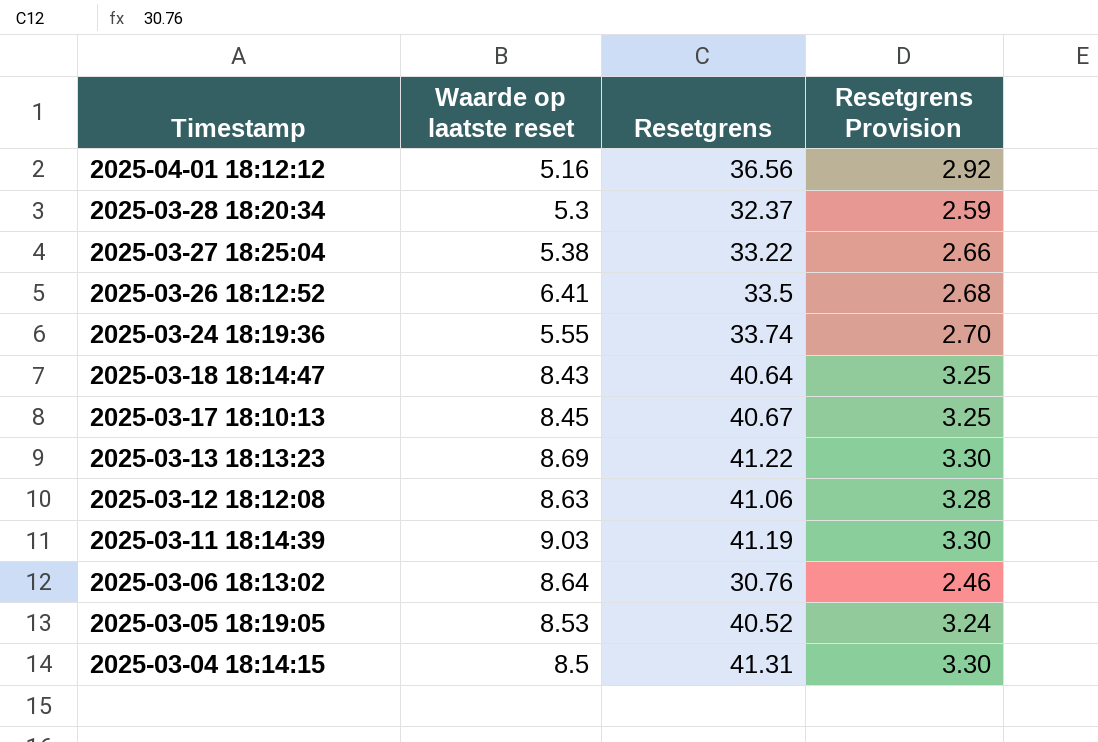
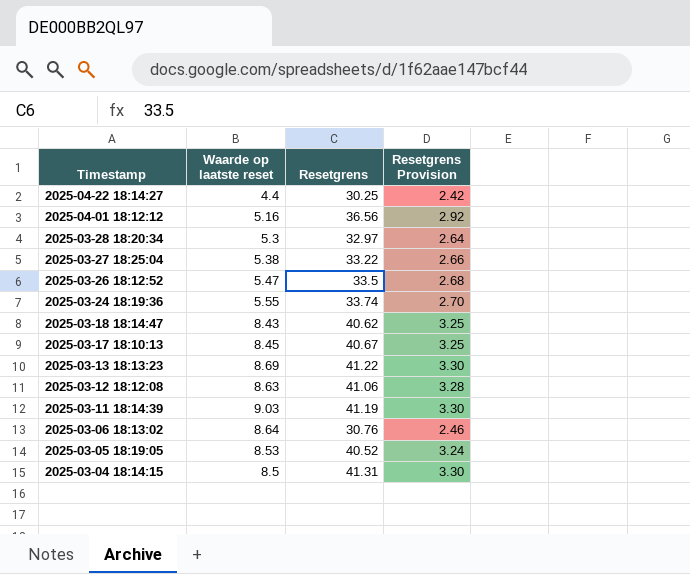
row 2025-04-22 18:14:27: none -> 4.4 | 30.25 | 2.42
2025-03-28 18:20:34 | Resetgrens: 32.37 -> 32.97
2025-03-28 18:20:34 | Resetgrens Provision: 2.59 -> 2.64
2025-03-26 18:12:52 | Waarde op laatste reset: 6.41 -> 5.47
2025-03-18 18:14:47 | Resetgrens: 40.64 -> 40.62

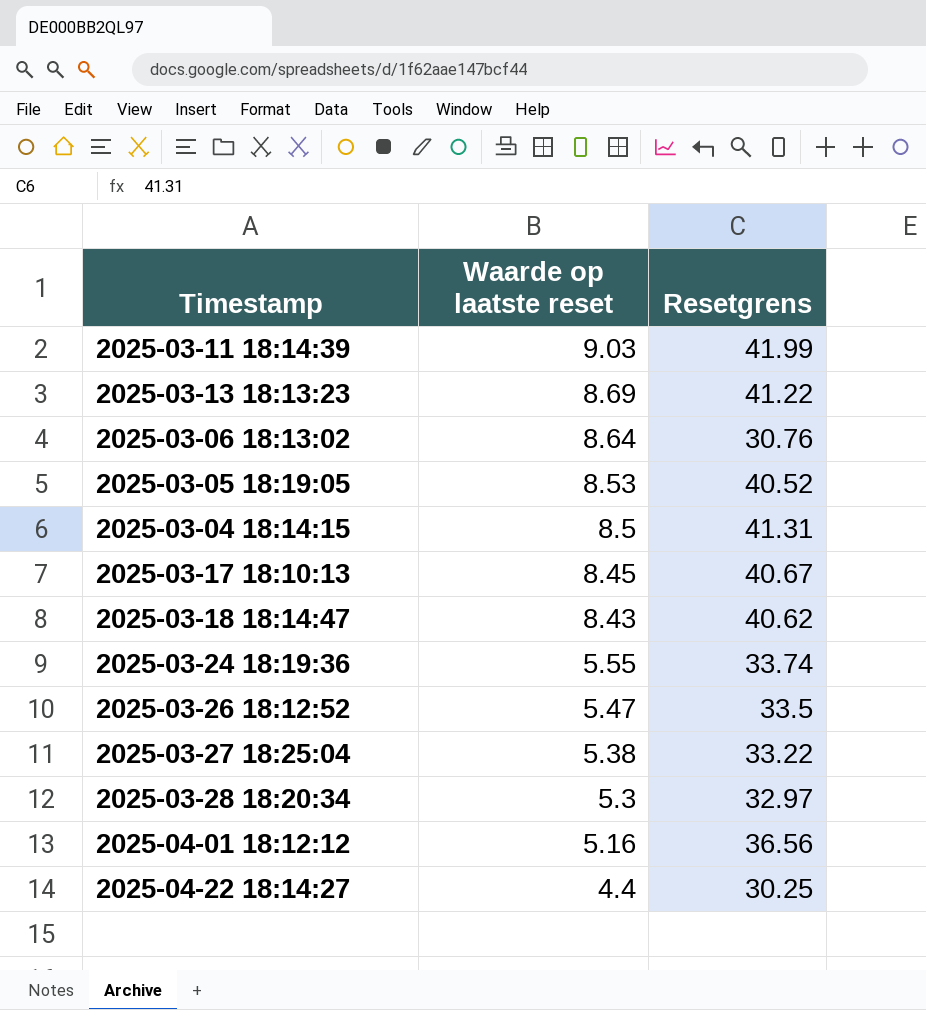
row order: Timestamp descending -> Waarde op laatste reset descending
column Resetgrens Provision | formula: [Resetgrens] * 0.08 -> none
row 2025-03-12 18:12:08: 8.63 | 41.06 | 3.28 -> none
2025-03-11 18:14:39 | Resetgrens: 41.19 -> 41.99

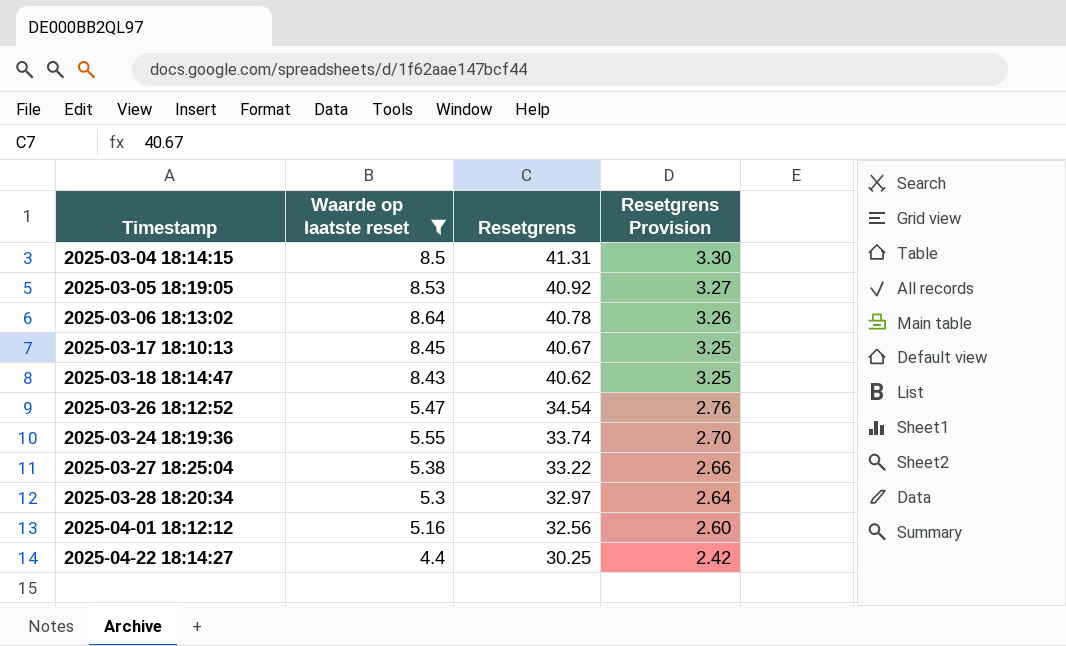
filter: none -> Waarde op laatste reset <= 8.64
row order: Waarde op laatste reset descending -> Resetgrens descending
column Resetgrens Provision | formula: none -> [Resetgrens] * 0.08
2025-03-05 18:19:05 | Resetgrens: 40.52 -> 40.92
2025-03-06 18:13:02 | Resetgrens: 30.76 -> 40.78
2025-03-26 18:12:52 | Resetgrens: 33.5 -> 34.54
2025-04-01 18:12:12 | Resetgrens: 36.56 -> 32.56

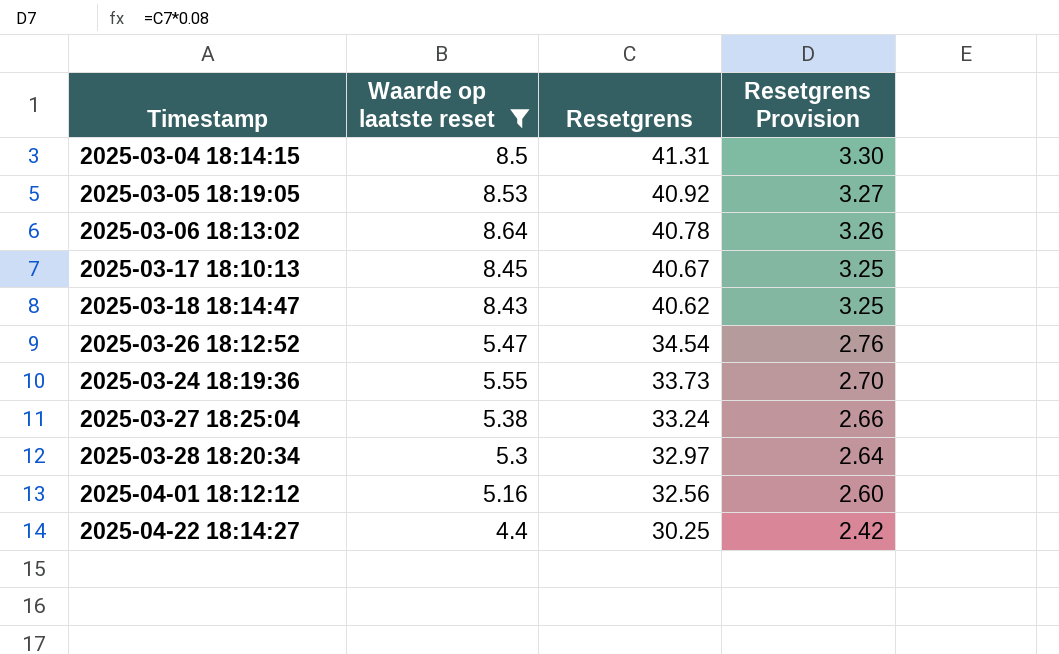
2025-03-24 18:19:36 | Resetgrens: 33.74 -> 33.73
2025-03-27 18:25:04 | Resetgrens: 33.22 -> 33.24

